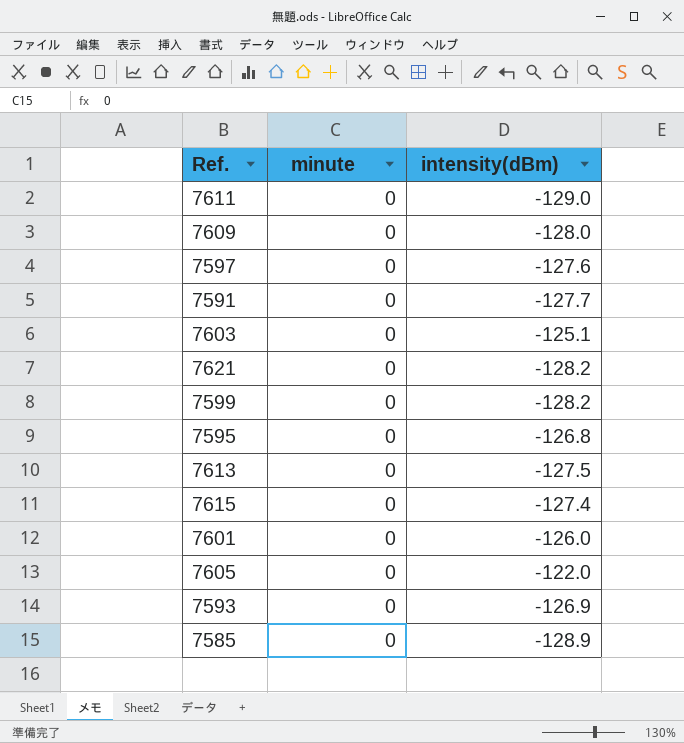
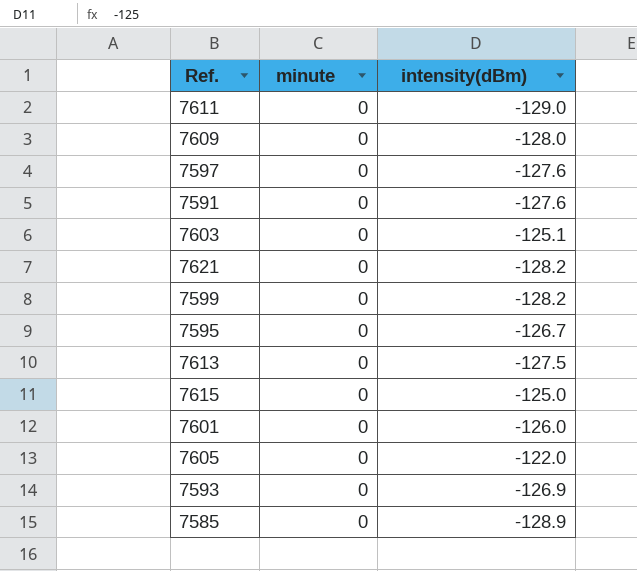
7591 | intensity(dBm): -127.7 -> -127.6
7595 | intensity(dBm): -126.8 -> -126.7
7615 | intensity(dBm): -127.4 -> -125.0

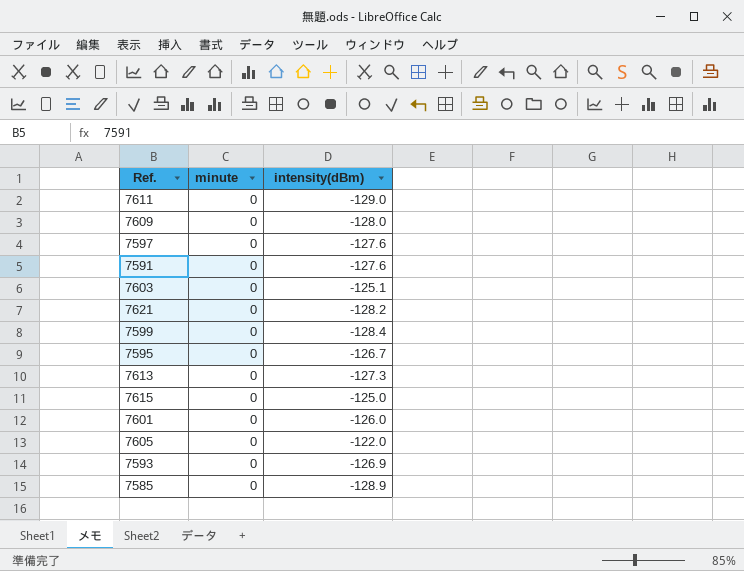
7599 | intensity(dBm): -128.2 -> -128.4
7613 | intensity(dBm): -127.5 -> -127.3

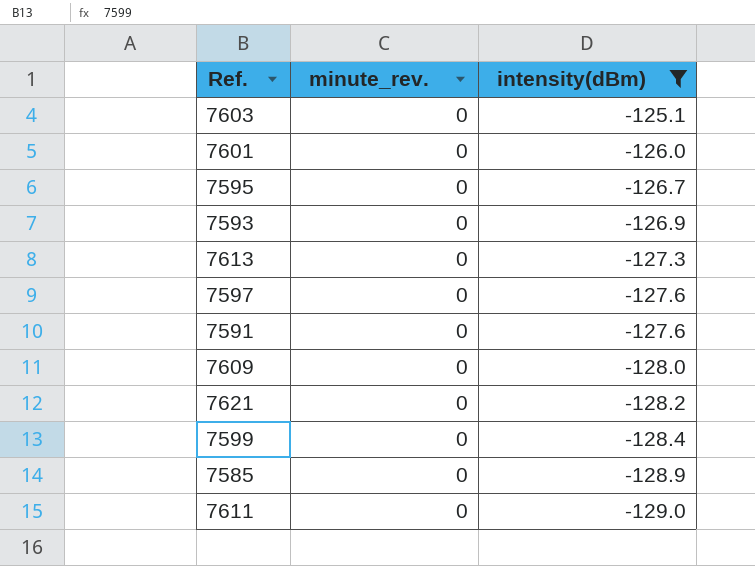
filter: none -> intensity(dBm) <= -125.1
row order: none -> intensity(dBm) descending
column name: minute -> minute_rev.

